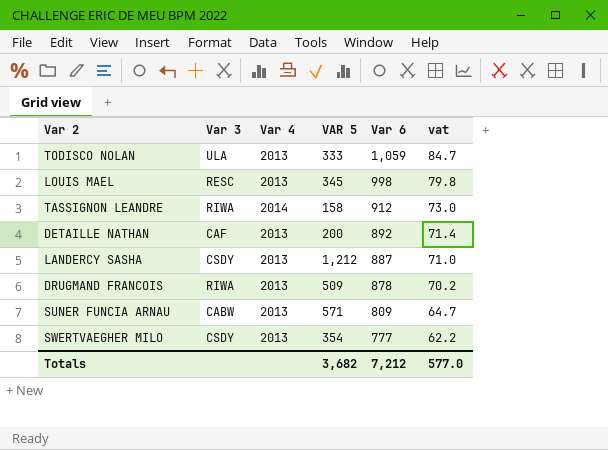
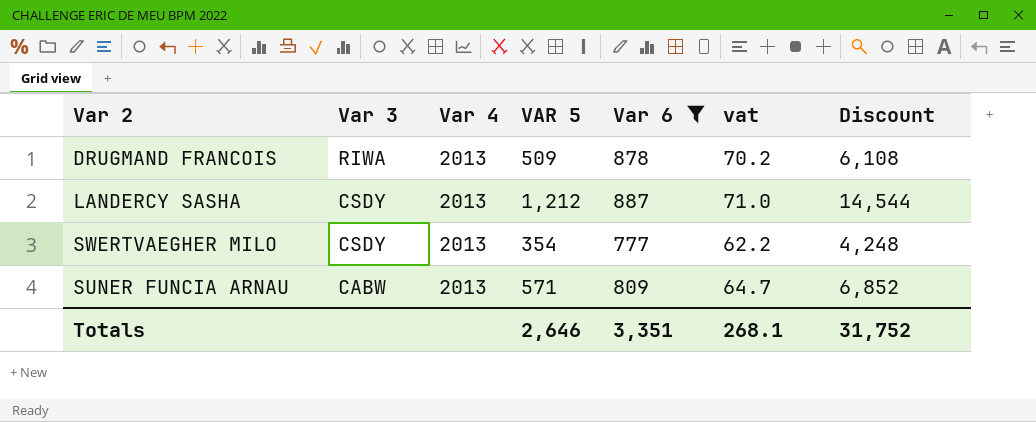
filter: none -> Var 6 <= 887
row order: Var 6 descending -> Var 3 descending
column Discount | formula: none -> [VAR 5] * 12
Totals | VAR 5: 3,682 -> 2,646
Totals | Var 6: 7,212 -> 3,351
Totals | vat: 577.0 -> 268.1

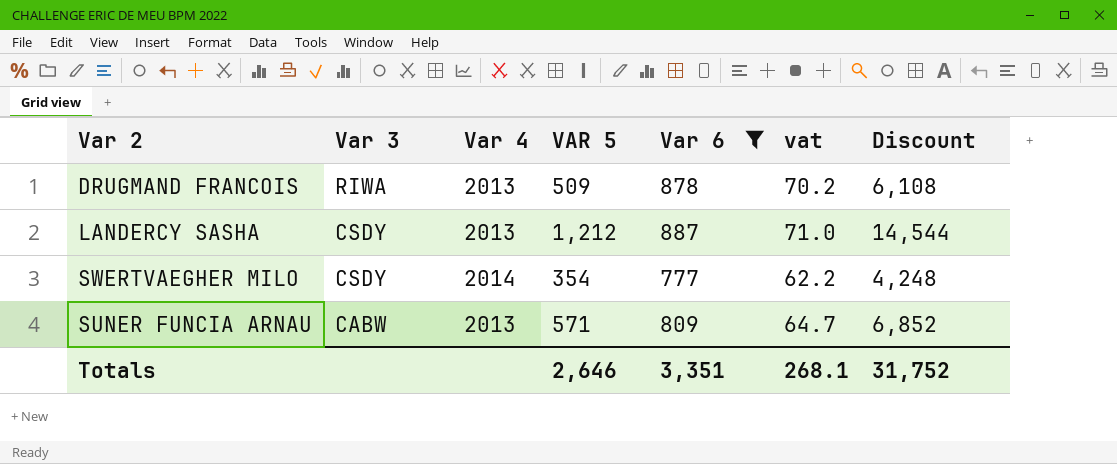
SWERTVAEGHER MILO | Var 4: 2013 -> 2014

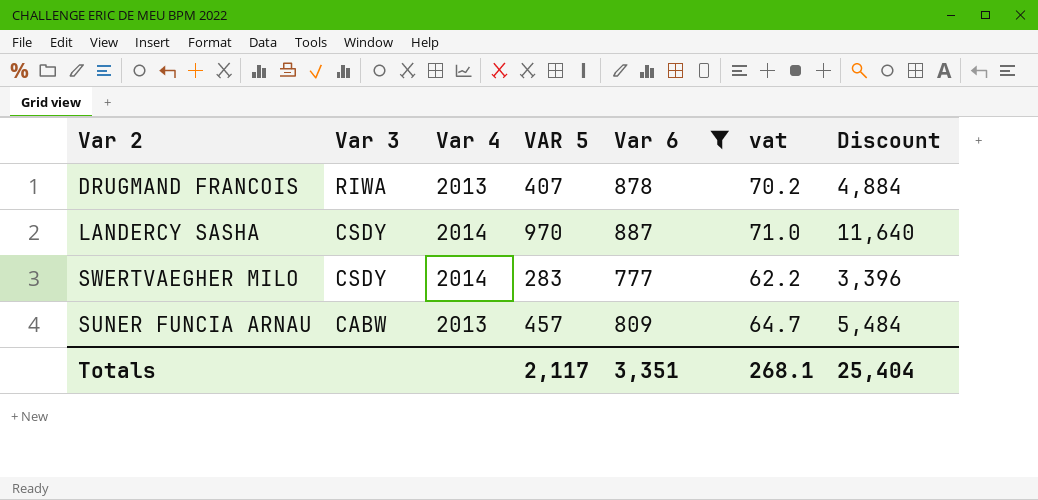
DRUGMAND FRANCOIS | VAR 5: 509 -> 407
DRUGMAND FRANCOIS | Discount: 6,108 -> 4,884
LANDERCY SASHA | Var 4: 2013 -> 2014
LANDERCY SASHA | VAR 5: 1,212 -> 970
LANDERCY SASHA | Discount: 14,544 -> 11,640
SWERTVAEGHER MILO | VAR 5: 354 -> 283
SWERTVAEGHER MILO | Discount: 4,248 -> 3,396
SUNER FUNCIA ARNAU | VAR 5: 571 -> 457
SUNER FUNCIA ARNAU | Discount: 6,852 -> 5,484
Totals | VAR 5: 2,646 -> 2,117
Totals | Discount: 31,752 -> 25,404

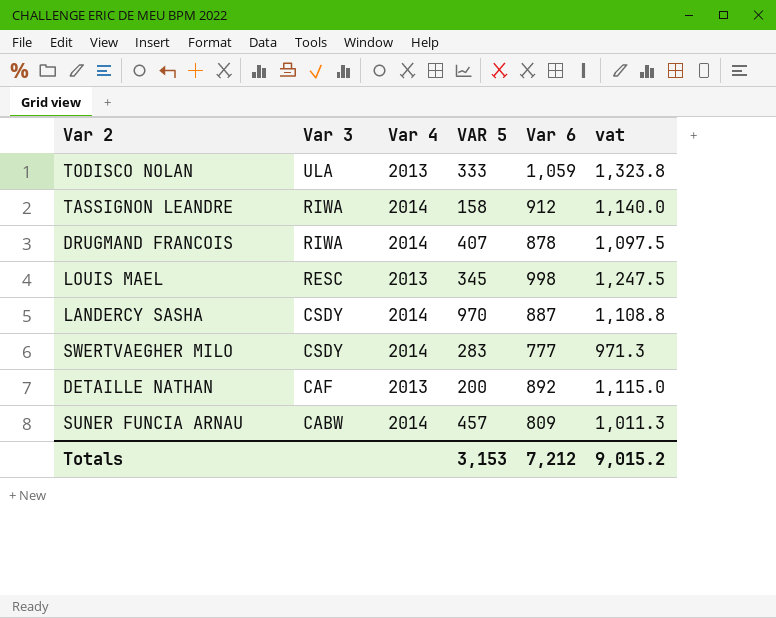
filter: Var 6 <= 887 -> none
column Discount | formula: [VAR 5] * 12 -> none
column vat | formula: [Var 6] * 0.08 -> [Var 6] * 1.25
DRUGMAND FRANCOIS | Var 4: 2013 -> 2014
SUNER FUNCIA ARNAU | Var 4: 2013 -> 2014
Totals | VAR 5: 2,117 -> 3,153
Totals | Var 6: 3,351 -> 7,212
Totals | vat: 268.1 -> 9,015.2

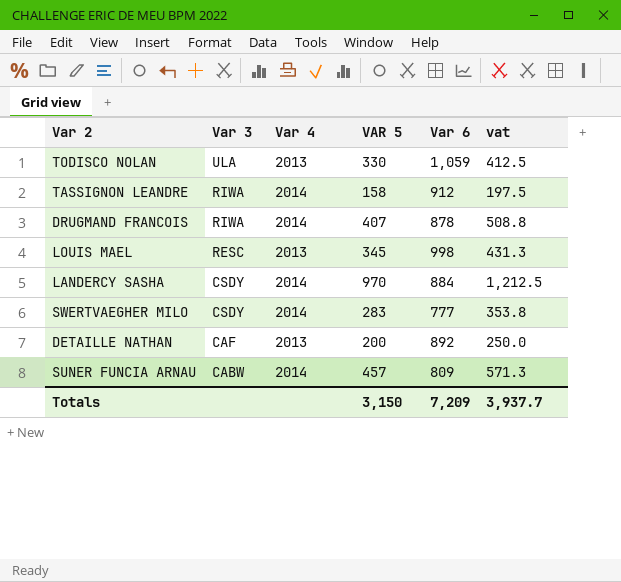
column vat | formula: [Var 6] * 1.25 -> [VAR 5] * 1.25
TODISCO NOLAN | VAR 5: 333 -> 330
LANDERCY SASHA | Var 6: 887 -> 884
Totals | VAR 5: 3,153 -> 3,150
Totals | Var 6: 7,212 -> 7,209
Totals | vat: 9,015.2 -> 3,937.7

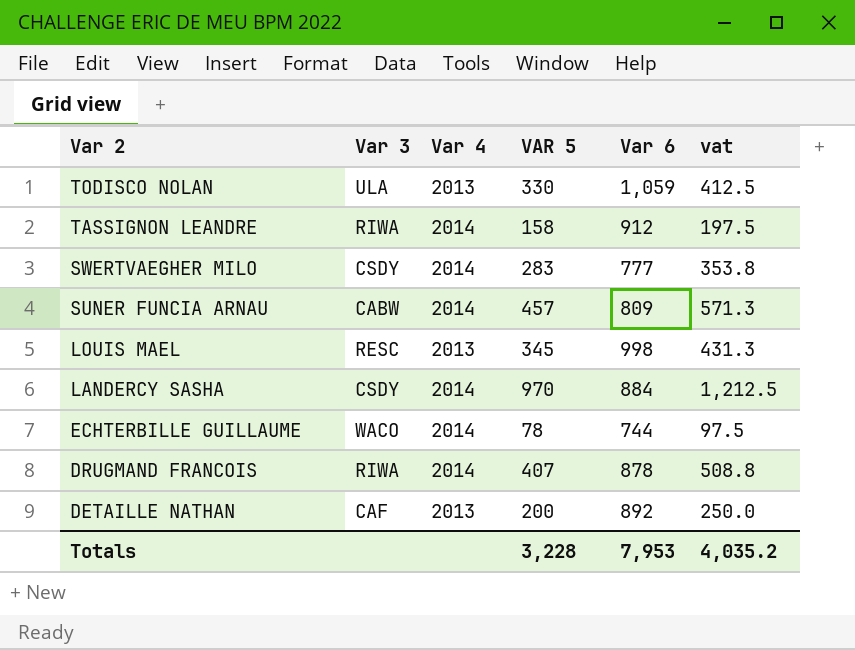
row order: Var 3 descending -> Var 2 descending
row ECHTERBILLE GUILLAUME: none -> WACO | 2014 | 78 | 744 | 97.5
Totals | VAR 5: 3,150 -> 3,228
Totals | Var 6: 7,209 -> 7,953
Totals | vat: 3,937.7 -> 4,035.2

